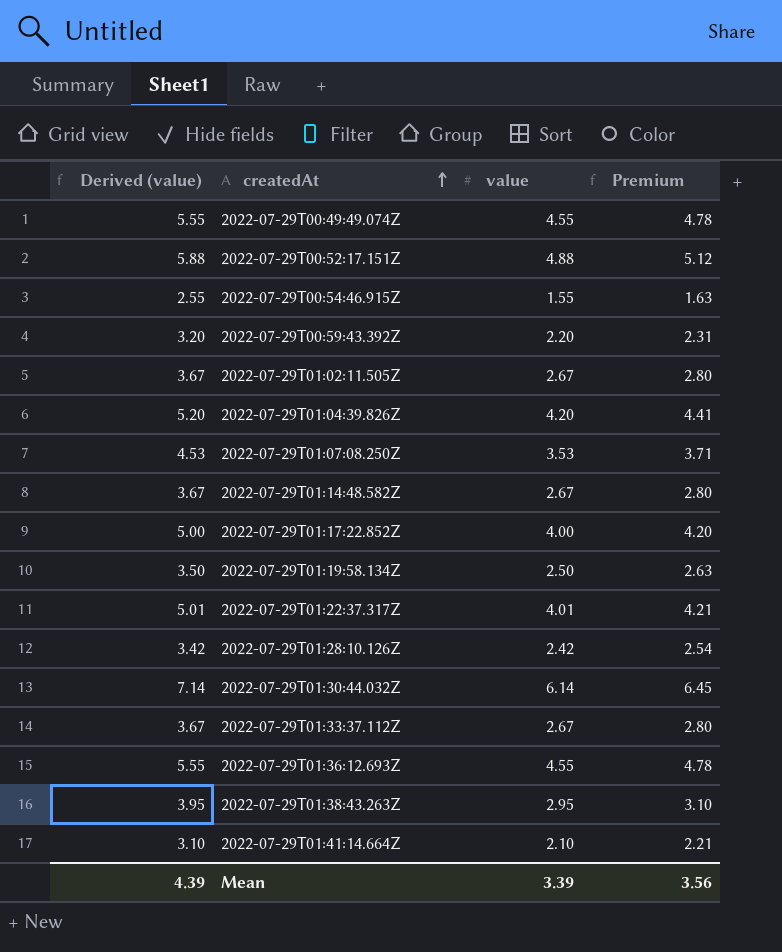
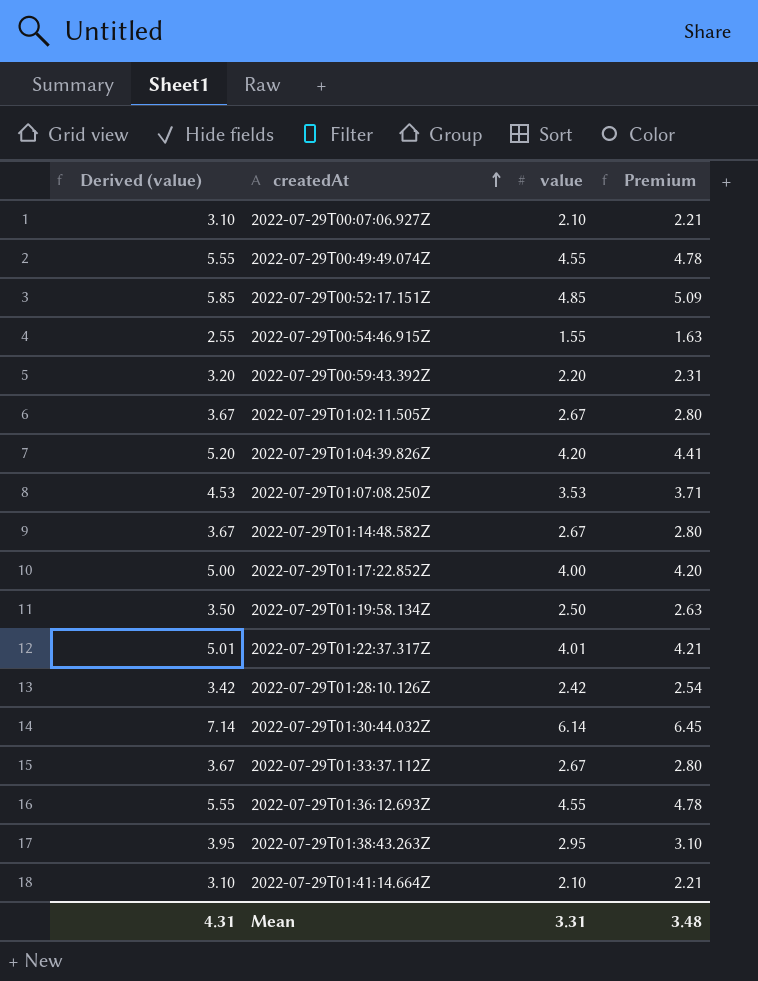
row 2022-07-29T00:07:06.927Z: none -> 3.10 | 2.10 | 2.21
2022-07-29T00:52:17.151Z | Derived (value): 5.88 -> 5.85
2022-07-29T00:52:17.151Z | value: 4.88 -> 4.85
2022-07-29T00:52:17.151Z | Premium: 5.12 -> 5.09
Mean | Derived (value): 4.39 -> 4.31
Mean | value: 3.39 -> 3.31
Mean | Premium: 3.56 -> 3.48

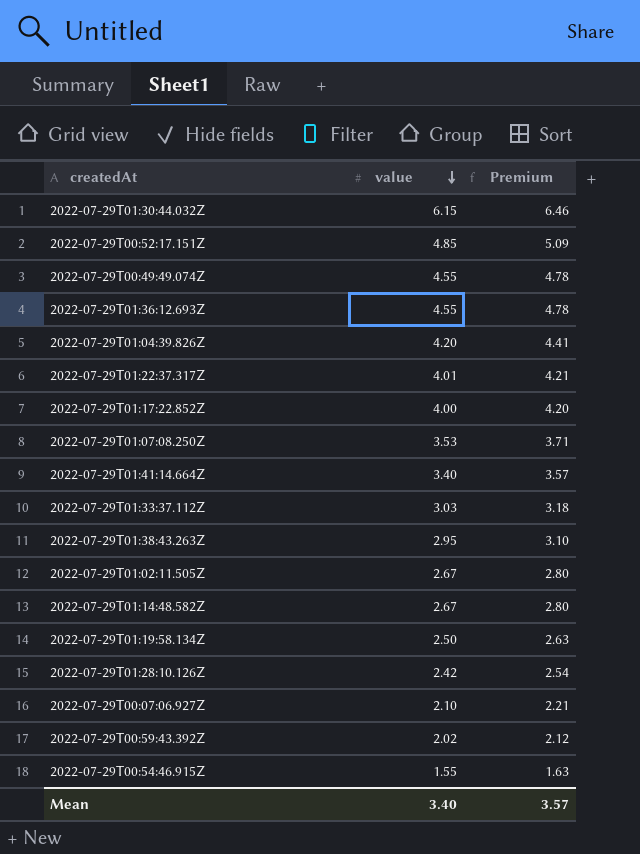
row order: createdAt ascending -> value descending
column Derived (value) | formula: [value] + 1 -> none
2022-07-29T01:30:44.032Z | value: 6.14 -> 6.15
2022-07-29T01:30:44.032Z | Premium: 6.45 -> 6.46
2022-07-29T01:41:14.664Z | value: 2.10 -> 3.40
2022-07-29T01:41:14.664Z | Premium: 2.21 -> 3.57
2022-07-29T01:33:37.112Z | value: 2.67 -> 3.03
2022-07-29T01:33:37.112Z | Premium: 2.80 -> 3.18
2022-07-29T00:59:43.392Z | value: 2.20 -> 2.02
2022-07-29T00:59:43.392Z | Premium: 2.31 -> 2.12
Mean | value: 3.31 -> 3.40
Mean | Premium: 3.48 -> 3.57

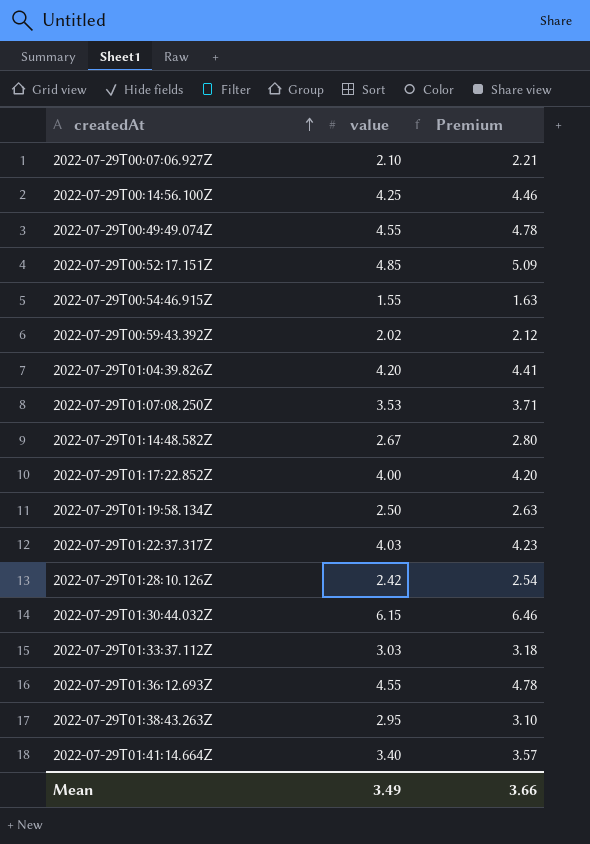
row order: value descending -> createdAt ascending
row 2022-07-29T01:02:11.505Z: 2.67 | 2.80 -> none
row 2022-07-29T00:14:56.100Z: none -> 4.25 | 4.46
2022-07-29T01:22:37.317Z | value: 4.01 -> 4.03
2022-07-29T01:22:37.317Z | Premium: 4.21 -> 4.23
Mean | value: 3.40 -> 3.49
Mean | Premium: 3.57 -> 3.66

